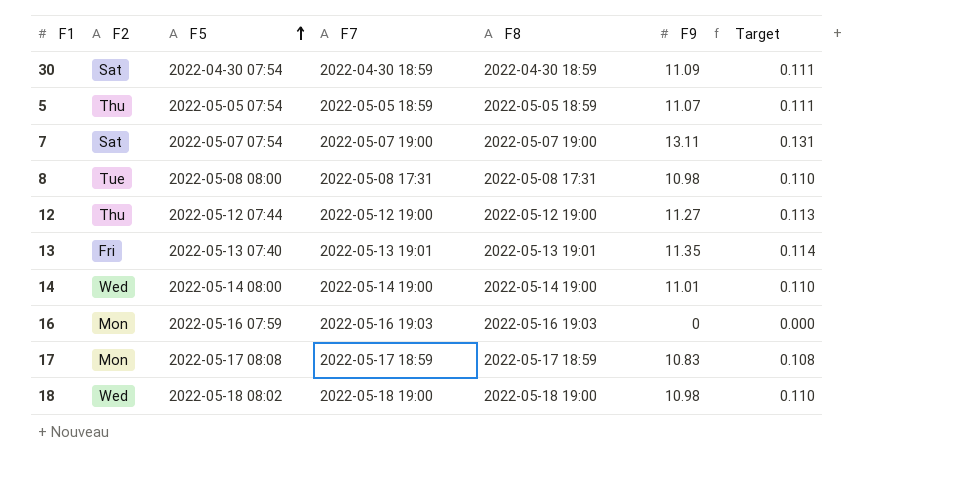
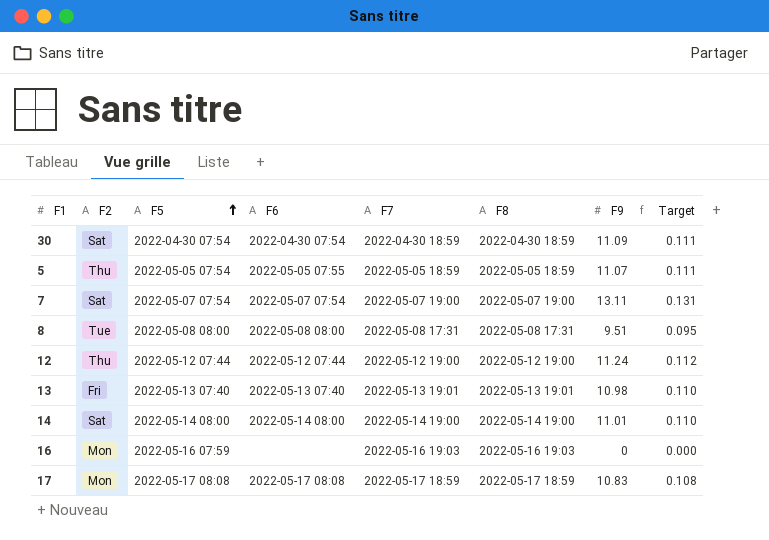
column F6 | position: none -> 4
row 18: Wed | 2022-05-18 08:02 | 2022-05-18 19:00 | 2022-05-18 19:00 | 10.98 | 0.110 -> none
8 | F9: 10.98 -> 9.51
8 | Target: 0.110 -> 0.095
12 | F9: 11.27 -> 11.24
12 | Target: 0.113 -> 0.112
13 | F9: 11.35 -> 10.98
13 | Target: 0.114 -> 0.110
14 | F2: Wed -> Sat

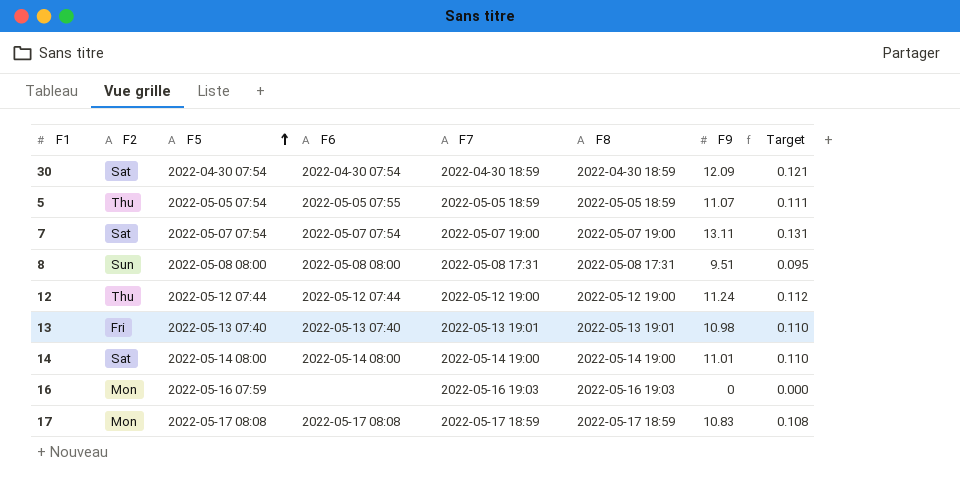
30 | F9: 11.09 -> 12.09
30 | Target: 0.111 -> 0.121
8 | F2: Tue -> Sun

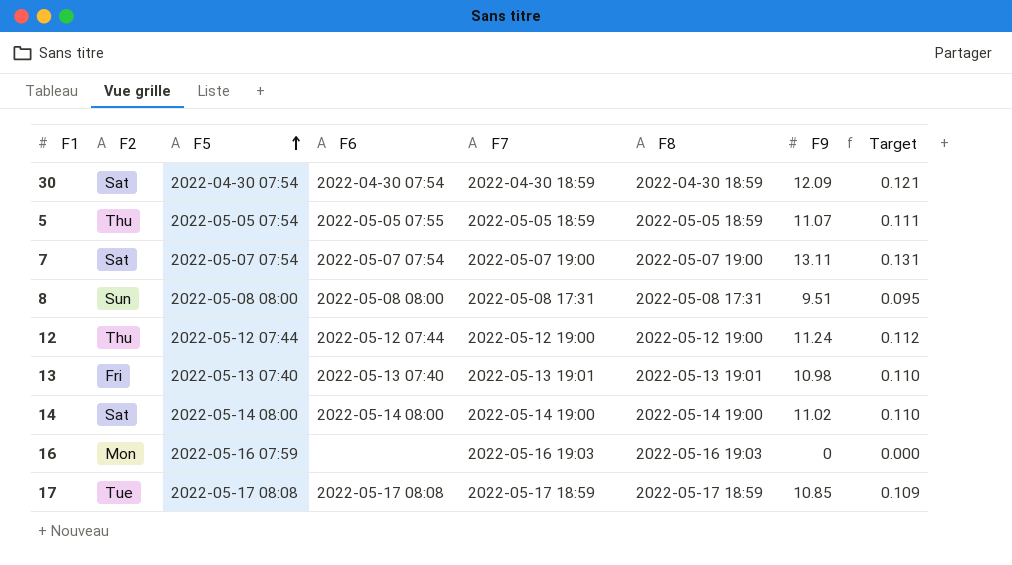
14 | F9: 11.01 -> 11.02
17 | F2: Mon -> Tue
17 | F9: 10.83 -> 10.85
17 | Target: 0.108 -> 0.109

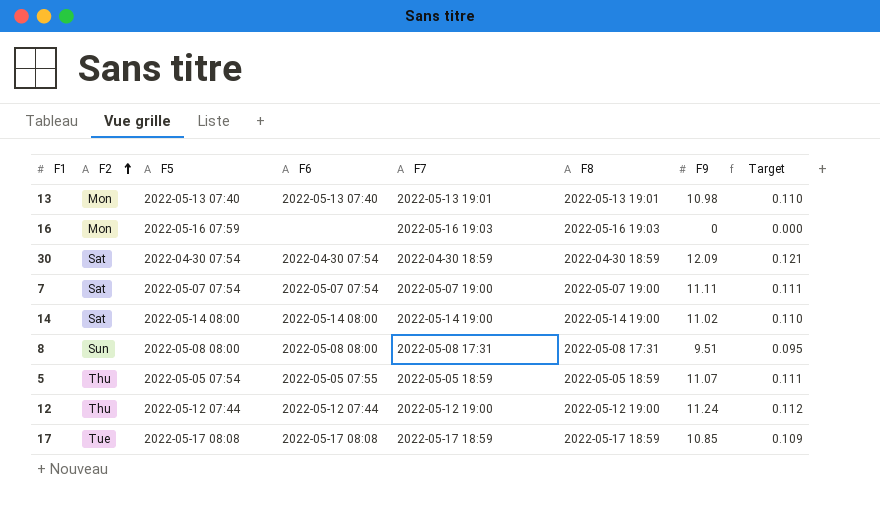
row order: F5 ascending -> F2 ascending
13 | F2: Fri -> Mon
7 | F9: 13.11 -> 11.11
7 | Target: 0.131 -> 0.111

